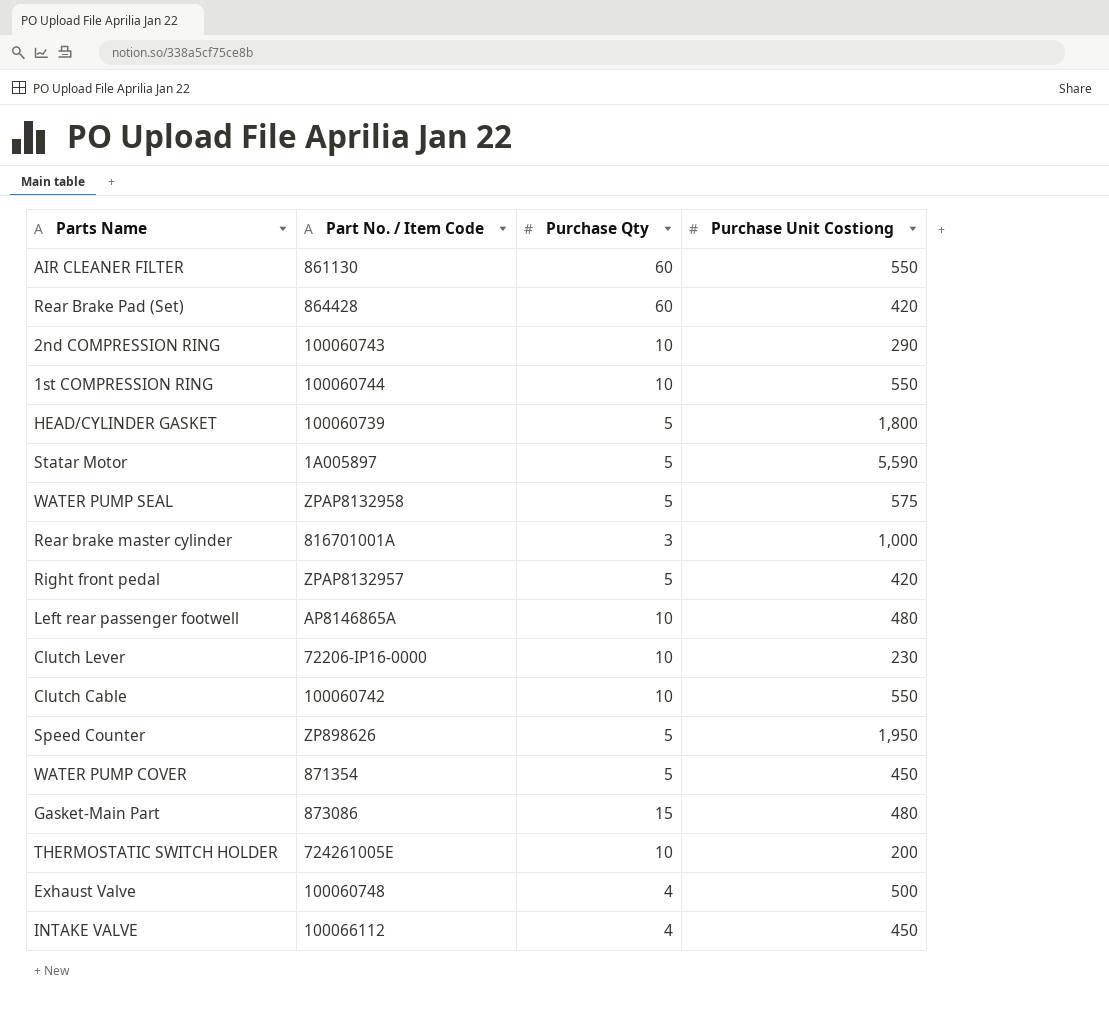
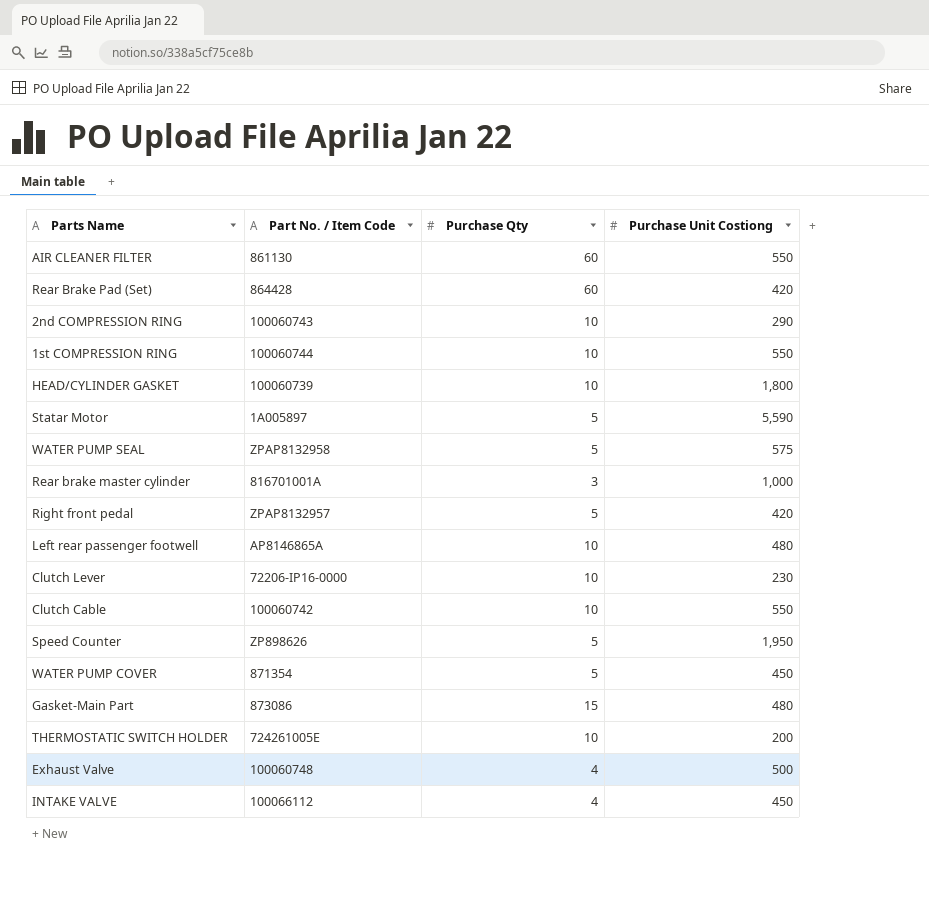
HEAD/CYLINDER GASKET | Purchase Qty: 5 -> 10

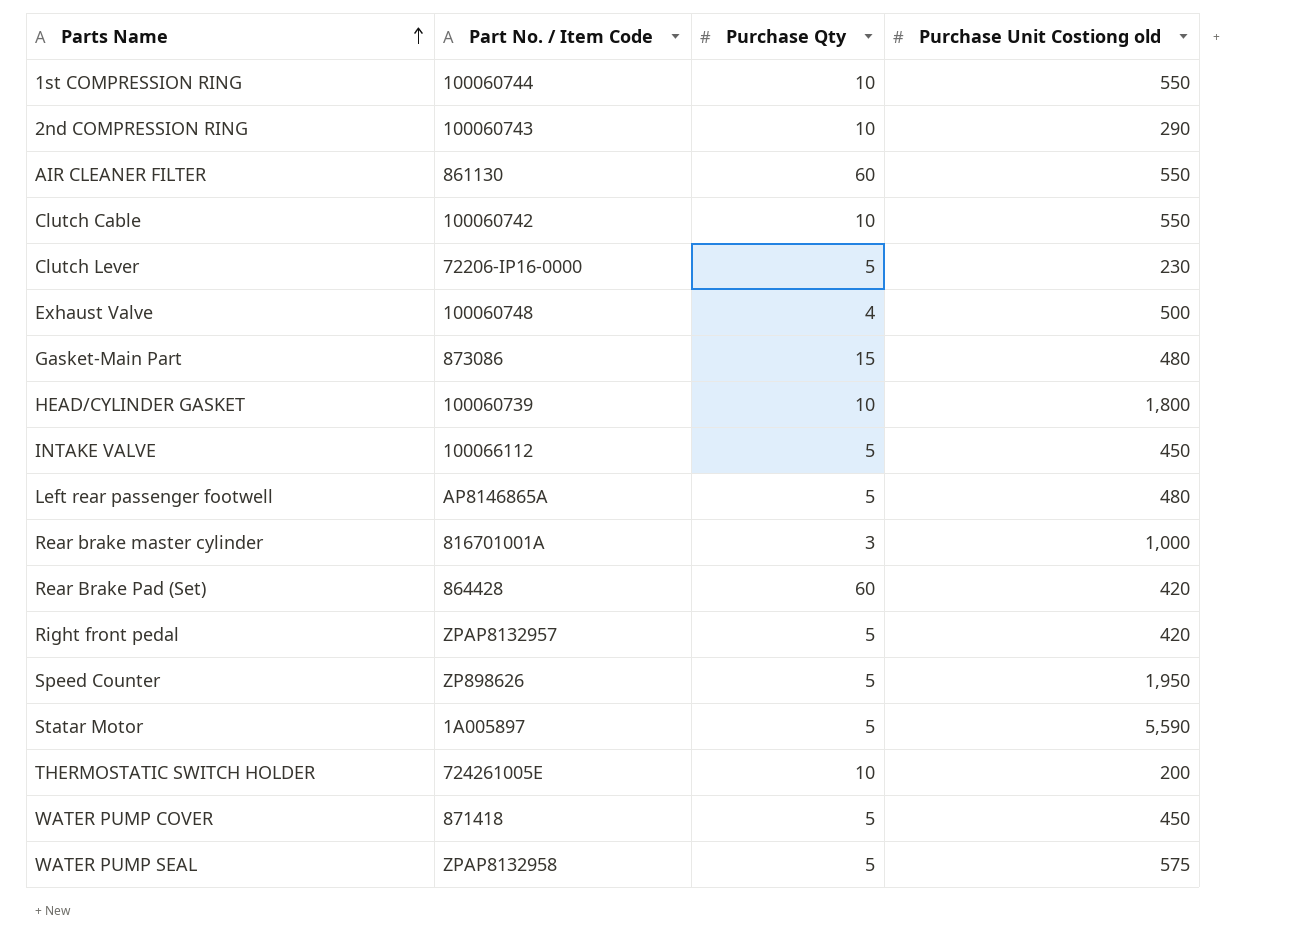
row order: none -> Parts Name ascending
column name: Purchase Unit Costiong -> Purchase Unit Costiong old
Clutch Lever | Purchase Qty: 10 -> 5
INTAKE VALVE | Purchase Qty: 4 -> 5
Left rear passenger footwell | Purchase Qty: 10 -> 5
WATER PUMP COVER | Part No. / Item Code: 871354 -> 871418

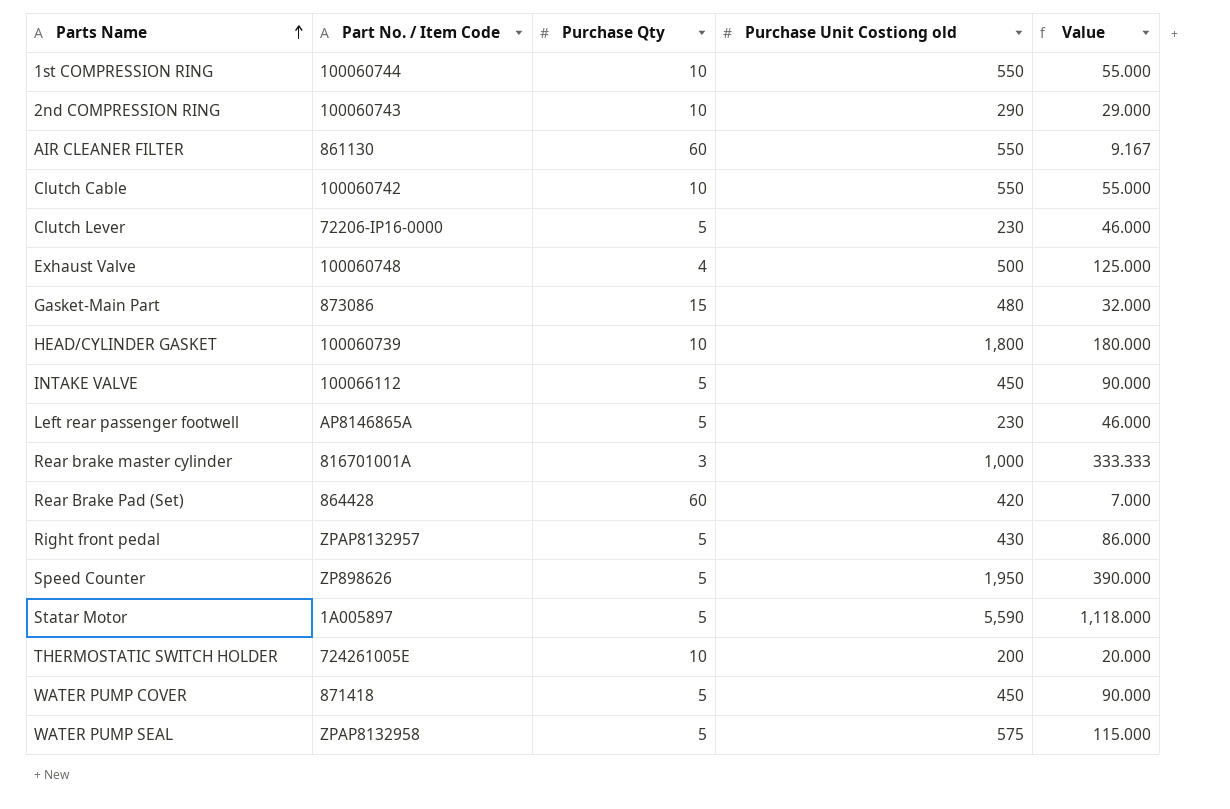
column Value | formula: none -> [Purchase Unit Costiong old] / [Purchase Qty]
Left rear passenger footwell | Purchase Unit Costiong old: 480 -> 230
Right front pedal | Purchase Unit Costiong old: 420 -> 430

